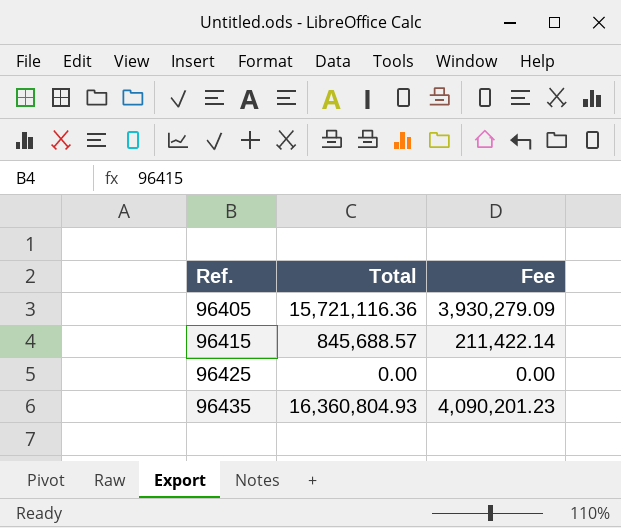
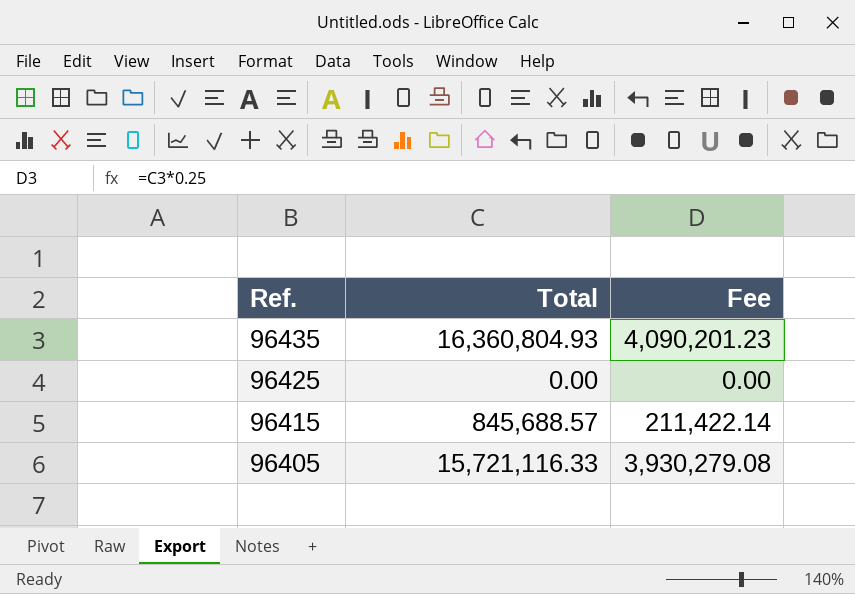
row order: Ref. ascending -> Ref. descending
96405 | Total: 15,721,116.36 -> 15,721,116.33
96405 | Fee: 3,930,279.09 -> 3,930,279.08

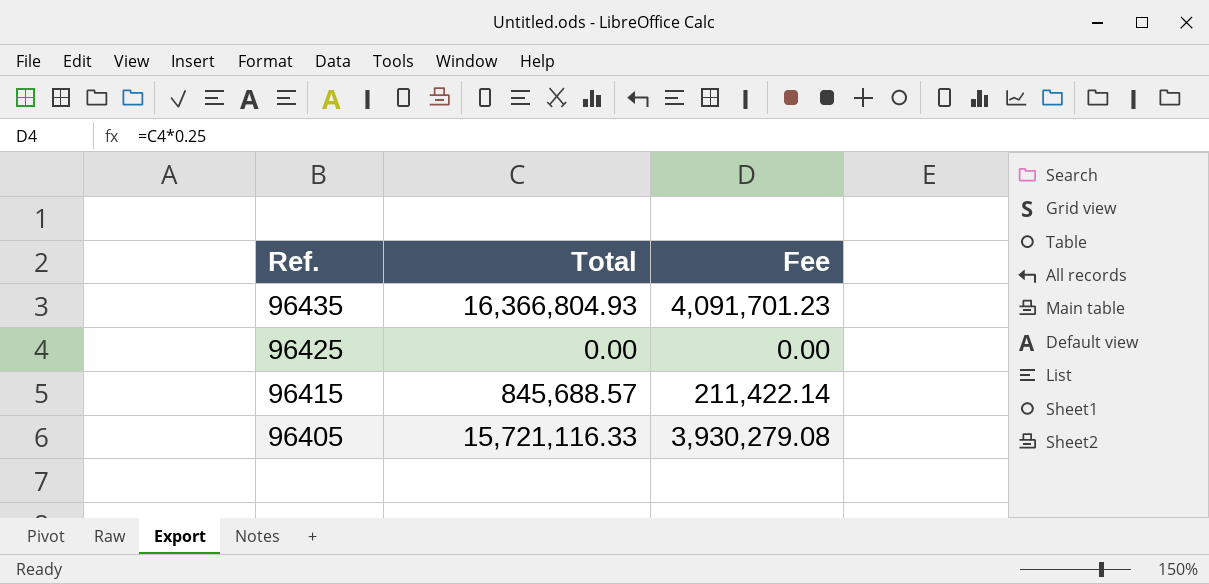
96435 | Total: 16,360,804.93 -> 16,366,804.93
96435 | Fee: 4,090,201.23 -> 4,091,701.23

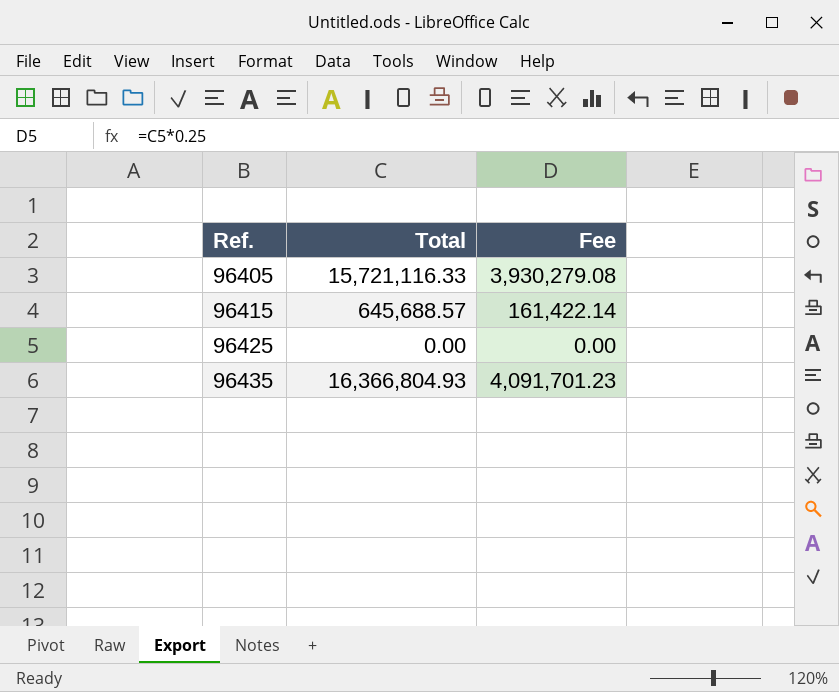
row order: Ref. descending -> Ref. ascending
96415 | Total: 845,688.57 -> 645,688.57
96415 | Fee: 211,422.14 -> 161,422.14

